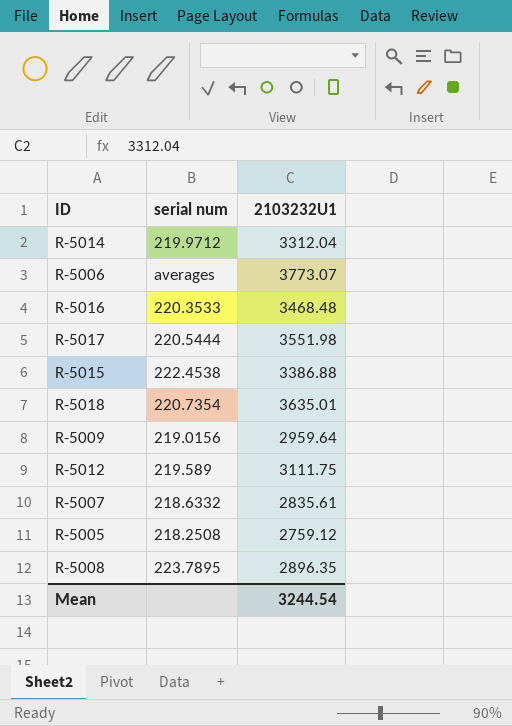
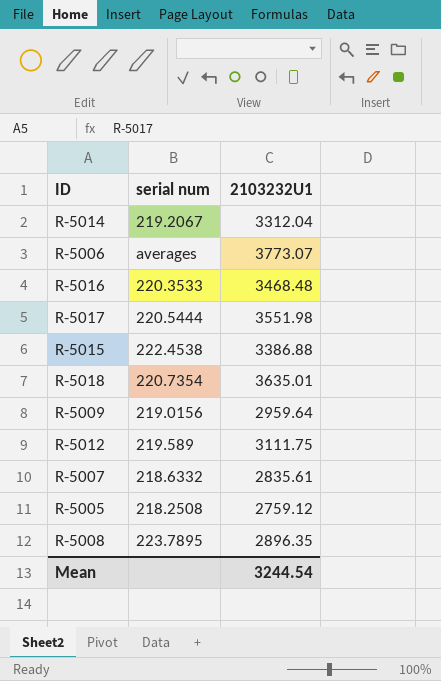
R-5014 | serial num: 219.9712 -> 219.2067

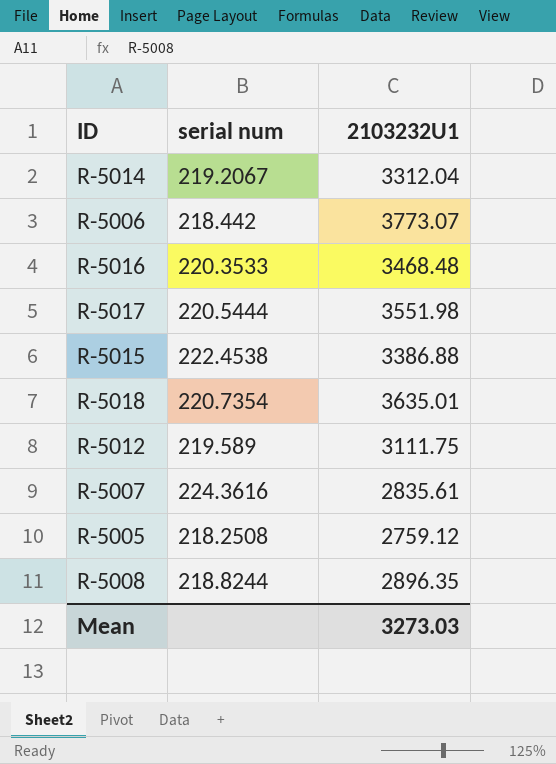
row R-5009: 219.0156 | 2959.64 -> none
R-5006 | serial num: averages -> 218.442
R-5007 | serial num: 218.6332 -> 224.3616
R-5008 | serial num: 223.7895 -> 218.8244
Mean | 2103232U1: 3244.54 -> 3273.03

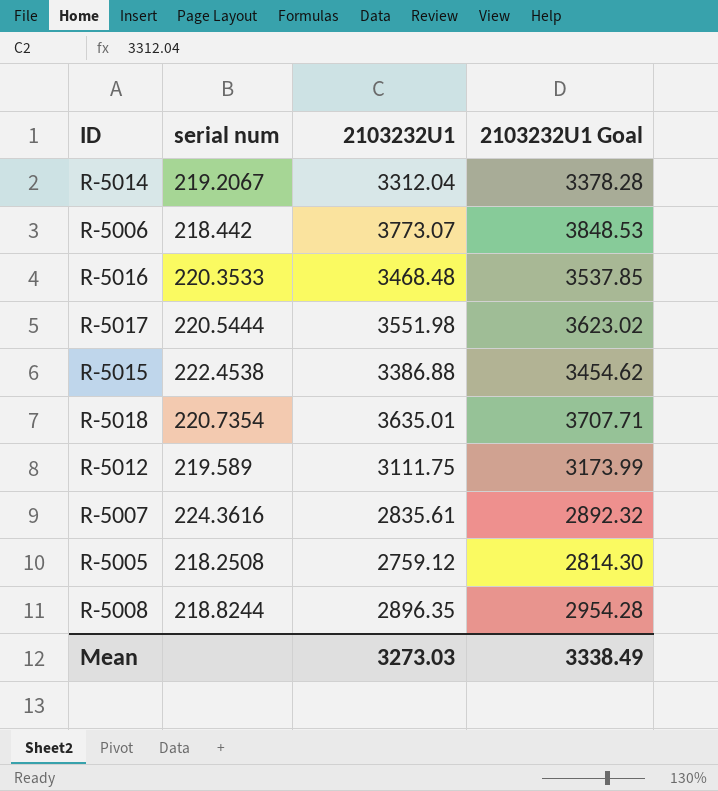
column 2103232U1 Goal | formula: none -> [2103232U1] * 1.02

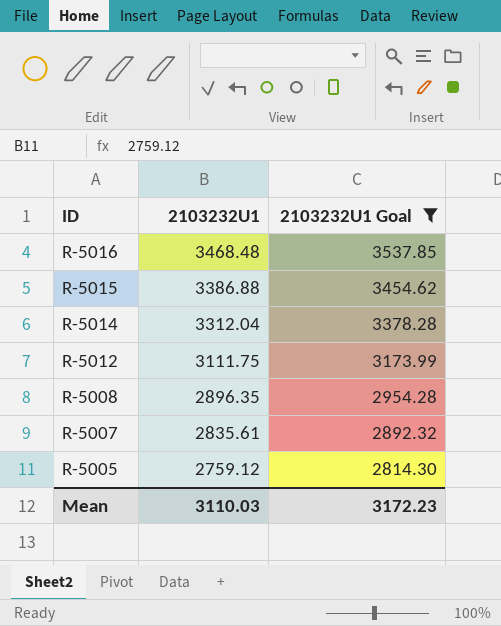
filter: none -> 2103232U1 Goal <= 3537.85
row order: none -> ID descending
column serial num | position: 2 -> none
Mean | 2103232U1: 3273.03 -> 3110.03
Mean | 2103232U1 Goal: 3338.49 -> 3172.23

